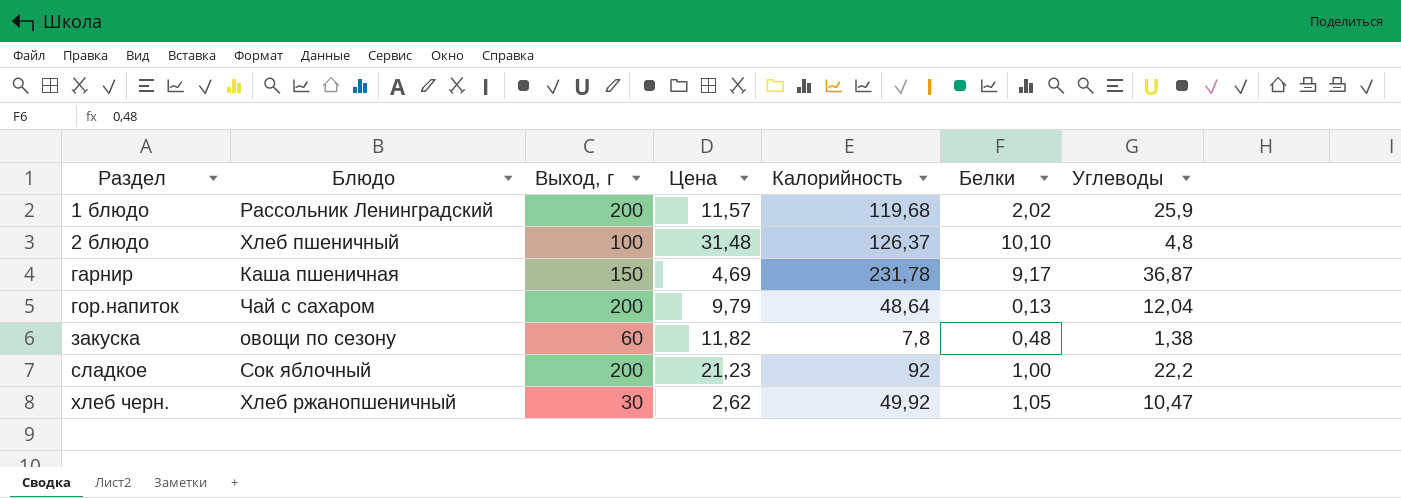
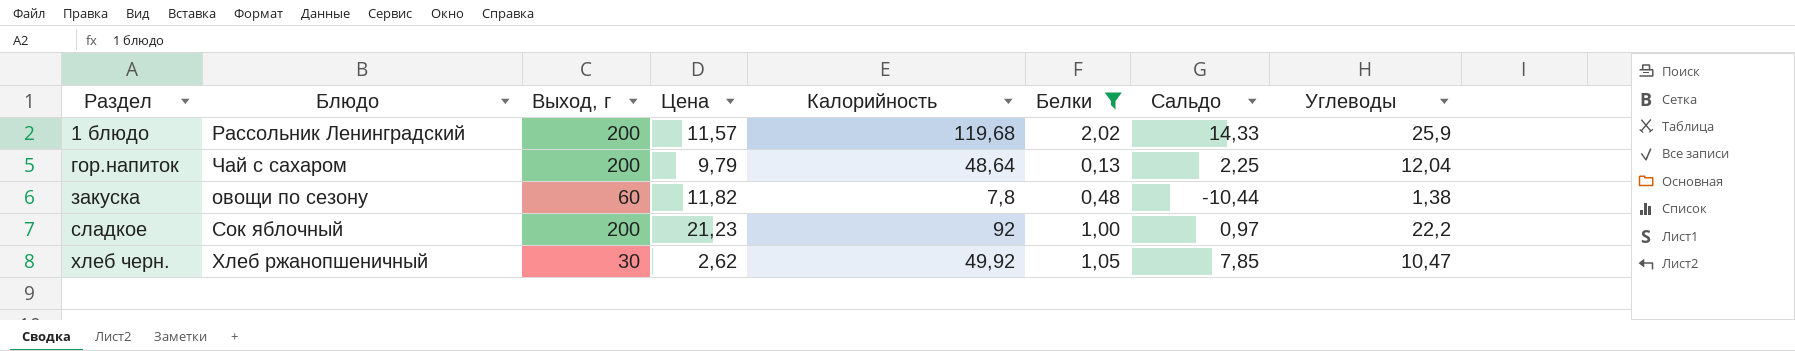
filter: none -> Белки <= 2,02
column Сальдо | formula: none -> [Углеводы] - [Цена]

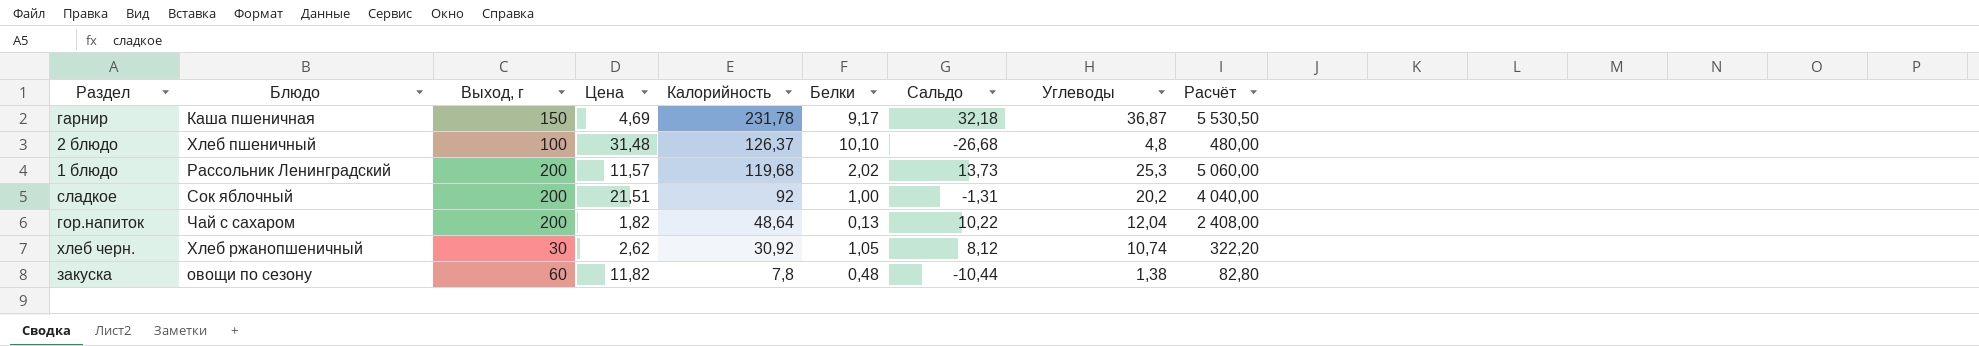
filter: Белки <= 2,02 -> none
row order: Раздел ascending -> Калорийность descending
column Расчёт | formula: none -> [Выход, г] * [Углеводы]
1 блюдо | Сальдо: 14,33 -> 13,73
1 блюдо | Углеводы: 25,9 -> 25,3
сладкое | Цена: 21,23 -> 21,51
сладкое | Сальдо: 0,97 -> -1,31
сладкое | Углеводы: 22,2 -> 20,2
гор.напиток | Цена: 9,79 -> 1,82
гор.напиток | Сальдо: 2,25 -> 10,22
хлеб черн. | Калорийность: 49,92 -> 30,92
хлеб черн. | Сальдо: 7,85 -> 8,12
хлеб черн. | Углеводы: 10,47 -> 10,74

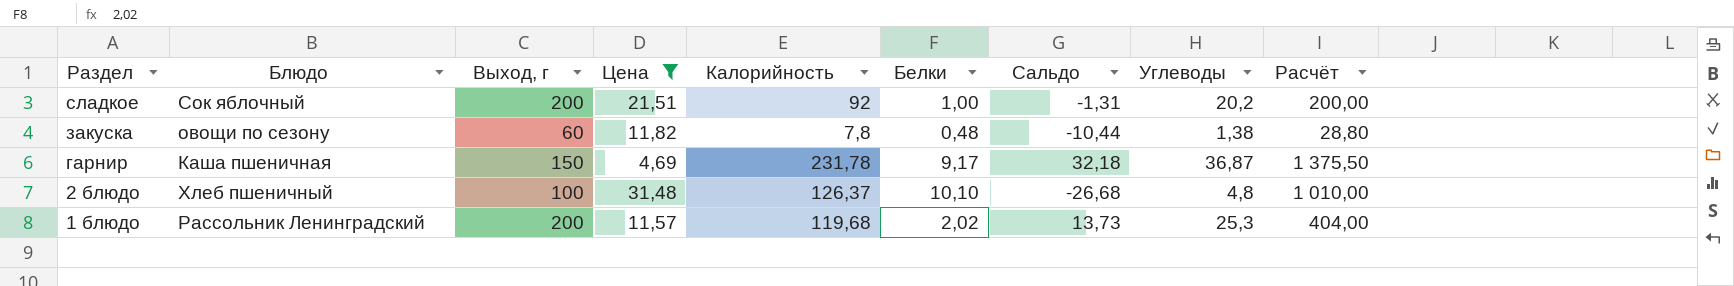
filter: none -> Цена >= 4,69
row order: Калорийность descending -> Раздел descending
column Расчёт | formula: [Выход, г] * [Углеводы] -> [Выход, г] * [Белки]

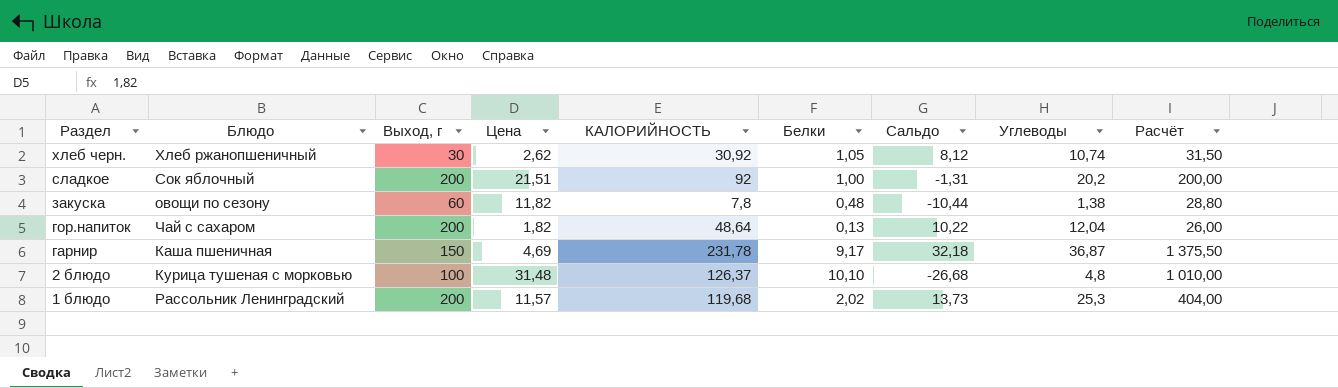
filter: Цена >= 4,69 -> none
column name: Калорийность -> КАЛОРИЙНОСТЬ
2 блюдо | Блюдо: Хлеб пшеничный -> Курица тушеная с морковью

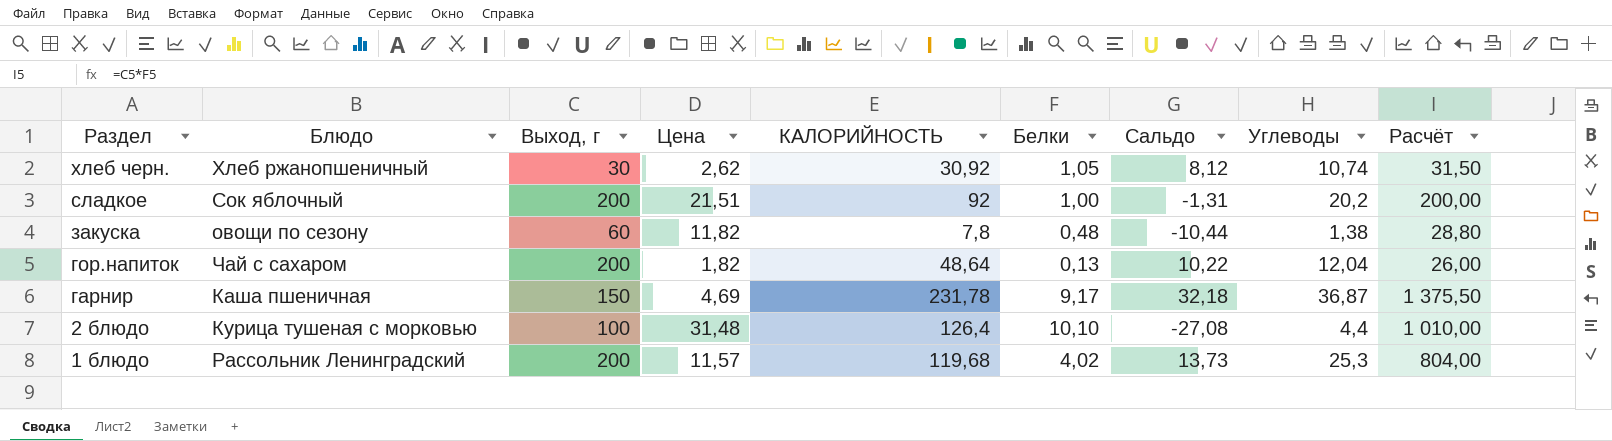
2 блюдо | КАЛОРИЙНОСТЬ: 126,37 -> 126,4
2 блюдо | Сальдо: -26,68 -> -27,08
2 блюдо | Углеводы: 4,8 -> 4,4
1 блюдо | Белки: 2,02 -> 4,02
1 блюдо | Расчёт: 404,00 -> 804,00

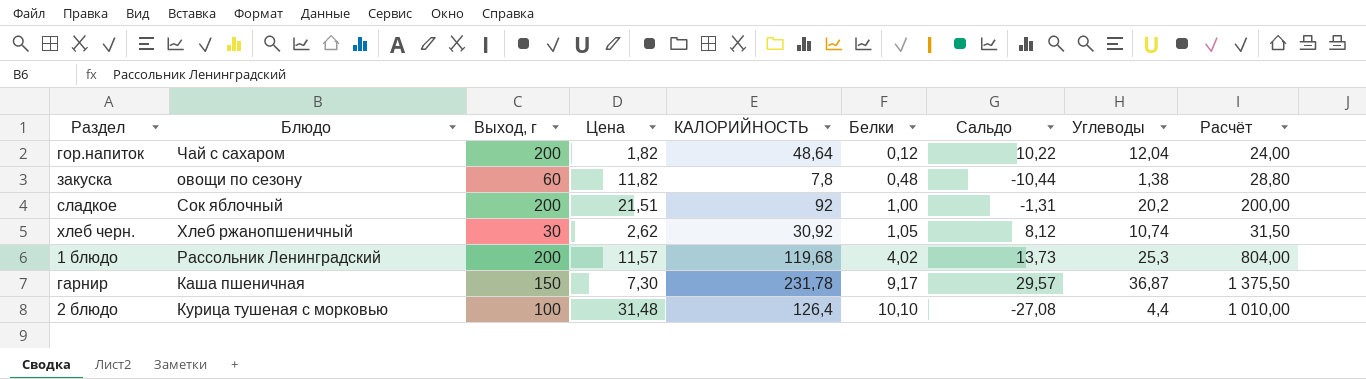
row order: Раздел descending -> Белки ascending
гор.напиток | Белки: 0,13 -> 0,12
гор.напиток | Расчёт: 26,00 -> 24,00
гарнир | Цена: 4,69 -> 7,30
гарнир | Сальдо: 32,18 -> 29,57

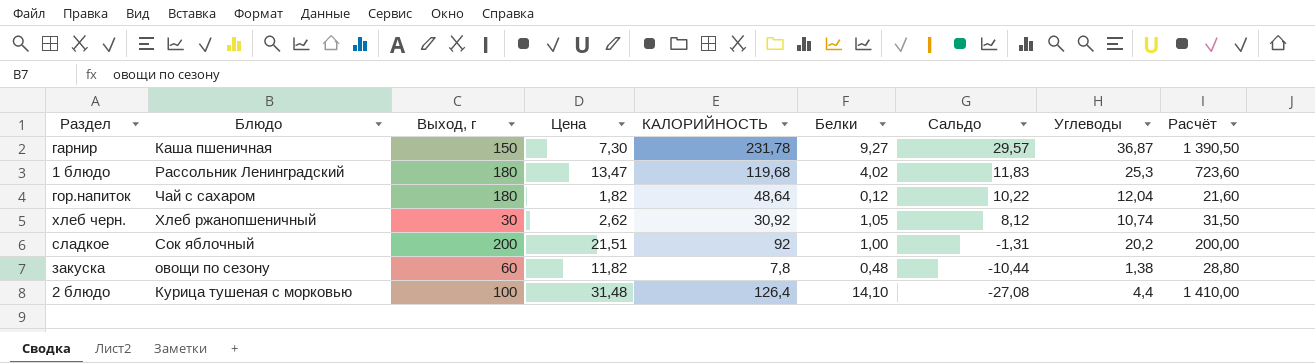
row order: Белки ascending -> Сальдо descending
гарнир | Белки: 9,17 -> 9,27
гарнир | Расчёт: 1 375,50 -> 1 390,50
1 блюдо | Выход, г: 200 -> 180
1 блюдо | Цена: 11,57 -> 13,47
1 блюдо | Сальдо: 13,73 -> 11,83
1 блюдо | Расчёт: 804,00 -> 723,60
гор.напиток | Выход, г: 200 -> 180
гор.напиток | Расчёт: 24,00 -> 21,60
2 блюдо | Белки: 10,10 -> 14,10
2 блюдо | Расчёт: 1 010,00 -> 1 410,00

